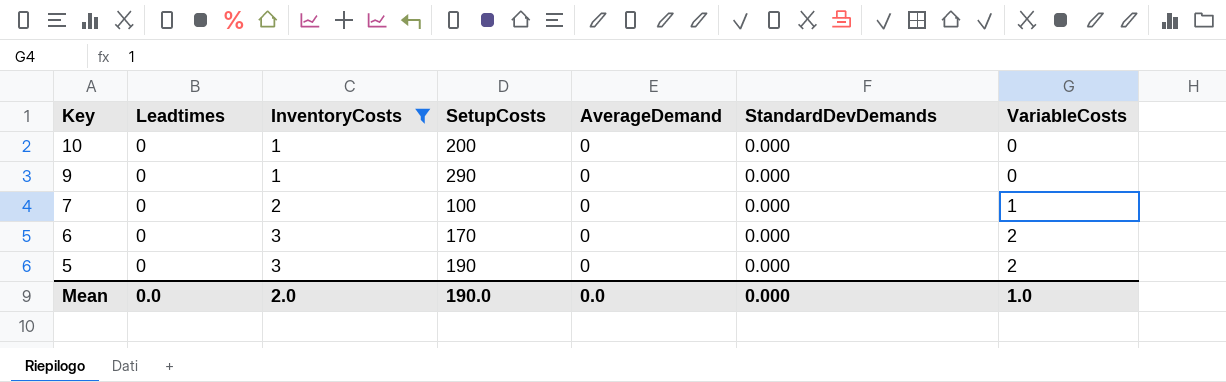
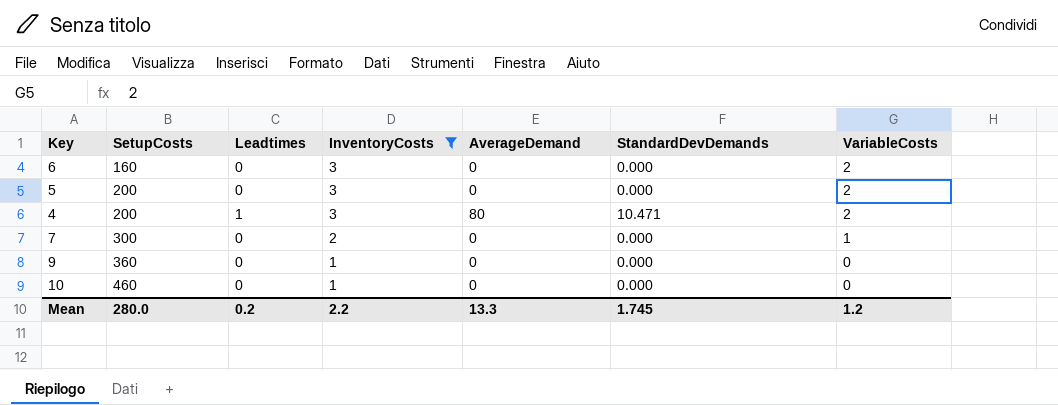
row order: Key descending -> SetupCosts ascending
column SetupCosts | position: 4 -> 2
6 | SetupCosts: 170 -> 160
5 | SetupCosts: 190 -> 200
row 4: none -> 200 | 1 | 3 | 80 | 10.471 | 2
7 | SetupCosts: 100 -> 300
9 | SetupCosts: 290 -> 360
10 | SetupCosts: 200 -> 460
Mean | SetupCosts: 190.0 -> 280.0
Mean | Leadtimes: 0.0 -> 0.2
Mean | InventoryCosts: 2.0 -> 2.2
Mean | AverageDemand: 0.0 -> 13.3
Mean | StandardDevDemands: 0.000 -> 1.745
Mean | VariableCosts: 1.0 -> 1.2

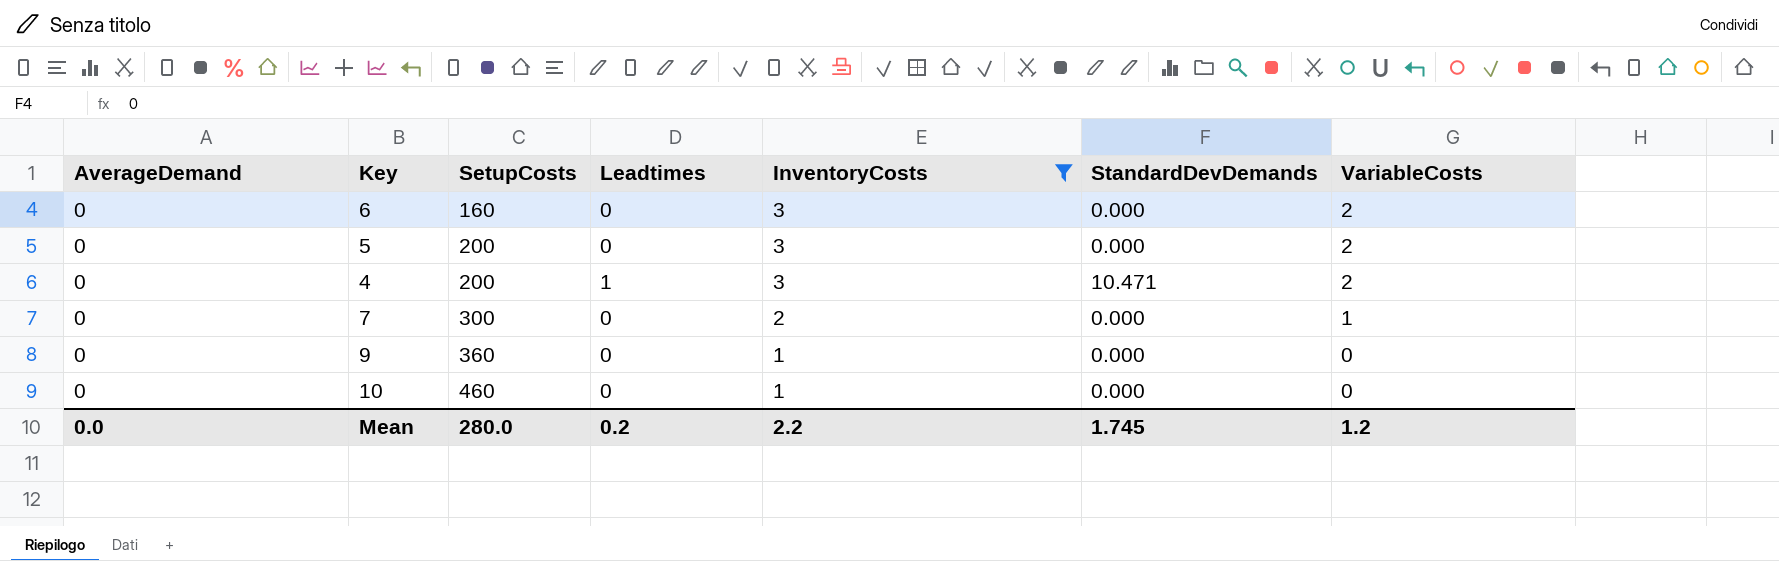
column AverageDemand | position: 5 -> 1
4 | AverageDemand: 80 -> 0
Mean | AverageDemand: 13.3 -> 0.0

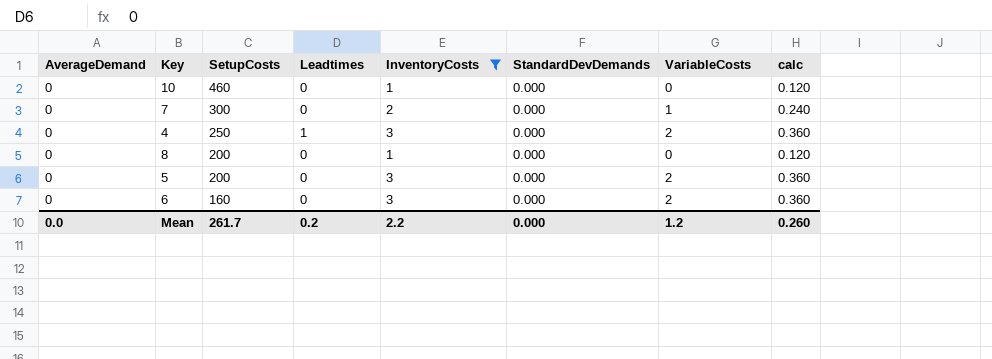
row order: SetupCosts ascending -> SetupCosts descending
column calc | formula: none -> [InventoryCosts] * 0.12
row 9: 0 | 360 | 0 | 1 | 0.000 | 0 -> none
4 | SetupCosts: 200 -> 250
4 | StandardDevDemands: 10.471 -> 0.000
row 8: none -> 0 | 200 | 0 | 1 | 0.000 | 0 | 0.120
Mean | SetupCosts: 280.0 -> 261.7
Mean | StandardDevDemands: 1.745 -> 0.000

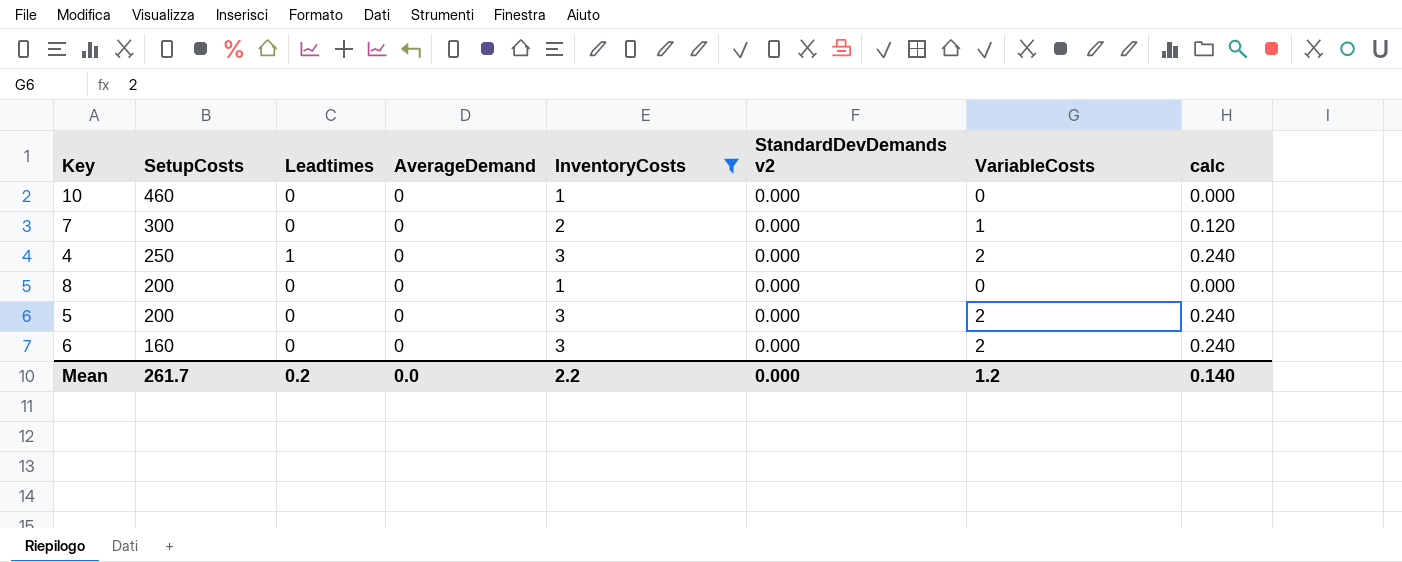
column AverageDemand | position: 1 -> 4
column name: StandardDevDemands -> StandardDevDemands v2
column calc | formula: [InventoryCosts] * 0.12 -> [VariableCosts] * 0.12
Mean | calc: 0.260 -> 0.140

